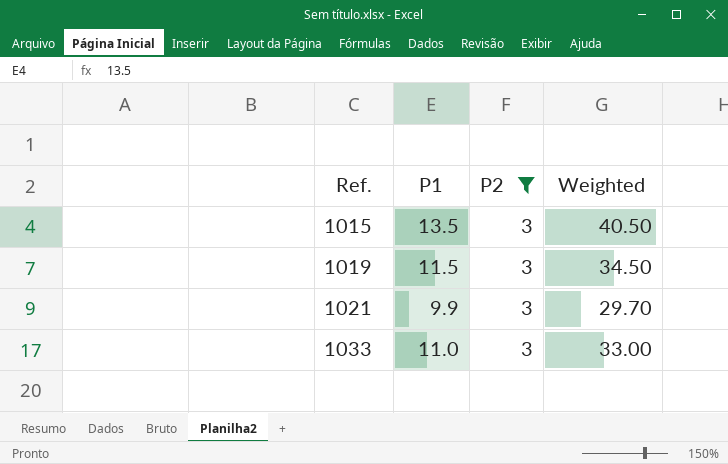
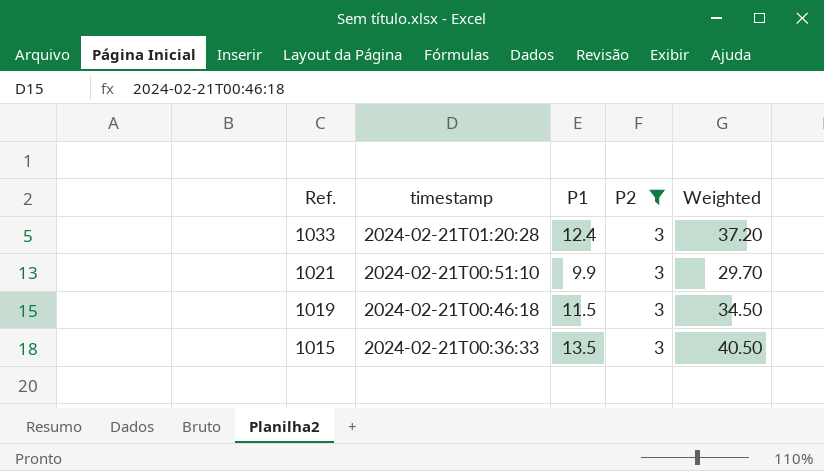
row order: Ref. ascending -> Ref. descending
column timestamp | position: none -> 2
1033 | P1: 11.0 -> 12.4
1033 | Weighted: 33.00 -> 37.20

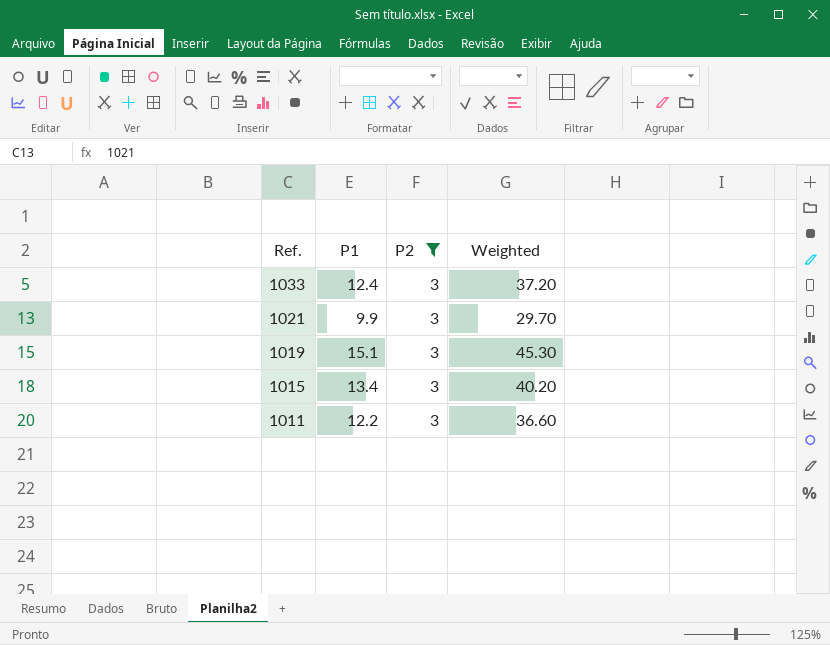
column timestamp | position: 2 -> none
1019 | P1: 11.5 -> 15.1
1019 | Weighted: 34.50 -> 45.30
1015 | P1: 13.5 -> 13.4
1015 | Weighted: 40.50 -> 40.20
row 1011: none -> 12.2 | 3 | 36.60

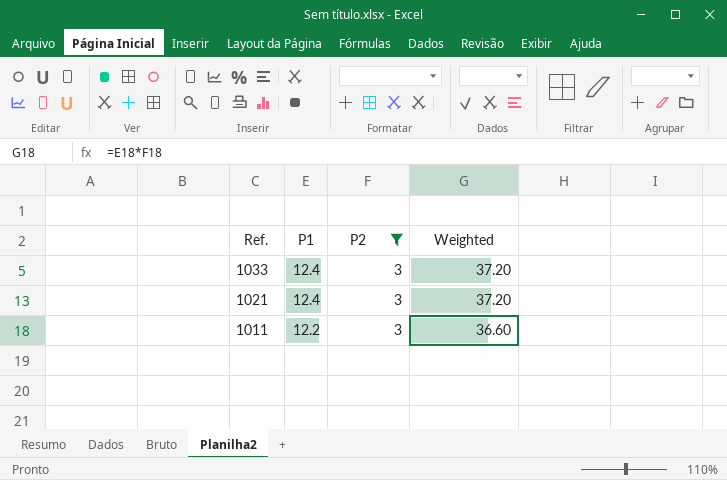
row 1019: 15.1 | 3 | 45.30 -> none
row 1015: 13.4 | 3 | 40.20 -> none
1021 | P1: 9.9 -> 12.4
1021 | Weighted: 29.70 -> 37.20

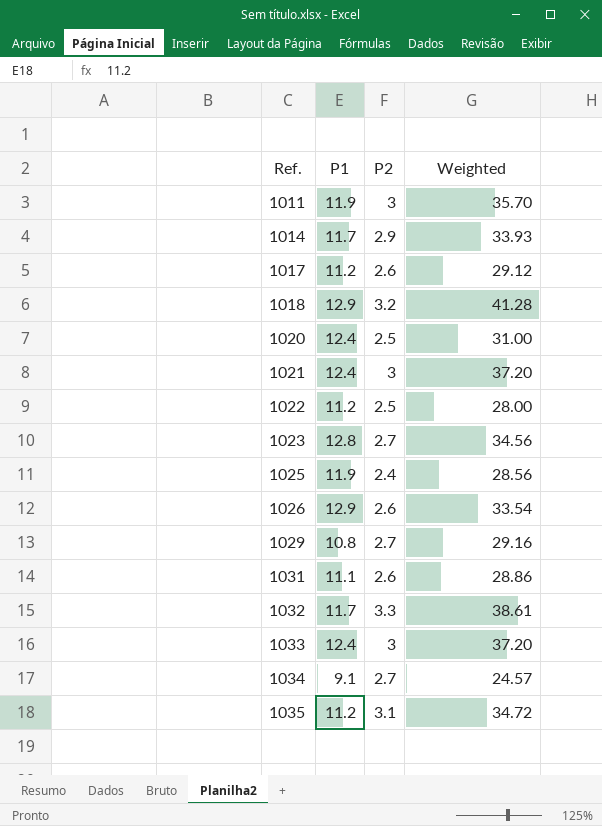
filter: P2 = 3 -> none
row order: Ref. descending -> Ref. ascending
1011 | P1: 12.2 -> 11.9
1011 | Weighted: 36.60 -> 35.70

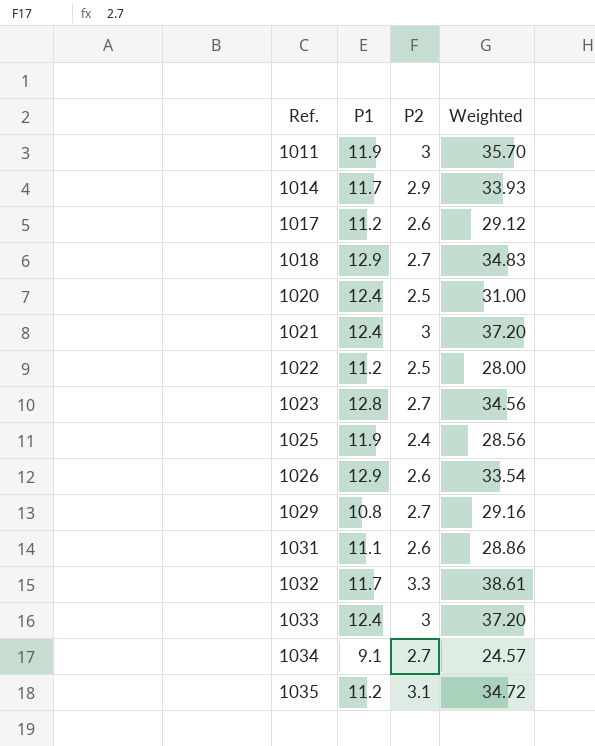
1018 | P2: 3.2 -> 2.7
1018 | Weighted: 41.28 -> 34.83

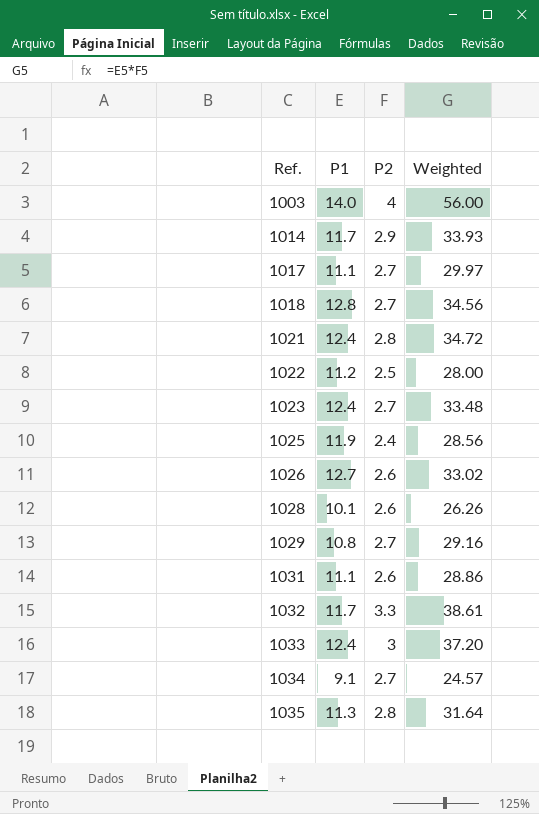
row 1011: 11.9 | 3 | 35.70 -> none
row 1020: 12.4 | 2.5 | 31.00 -> none
row 1003: none -> 14.0 | 4 | 56.00
1017 | P1: 11.2 -> 11.1
1017 | P2: 2.6 -> 2.7
1017 | Weighted: 29.12 -> 29.97
1018 | P1: 12.9 -> 12.8
1018 | Weighted: 34.83 -> 34.56
1021 | P2: 3 -> 2.8
1021 | Weighted: 37.20 -> 34.72
1023 | P1: 12.8 -> 12.4
1023 | Weighted: 34.56 -> 33.48
1026 | P1: 12.9 -> 12.7
1026 | Weighted: 33.54 -> 33.02
row 1028: none -> 10.1 | 2.6 | 26.26
1035 | P1: 11.2 -> 11.3
1035 | P2: 3.1 -> 2.8
1035 | Weighted: 34.72 -> 31.64

